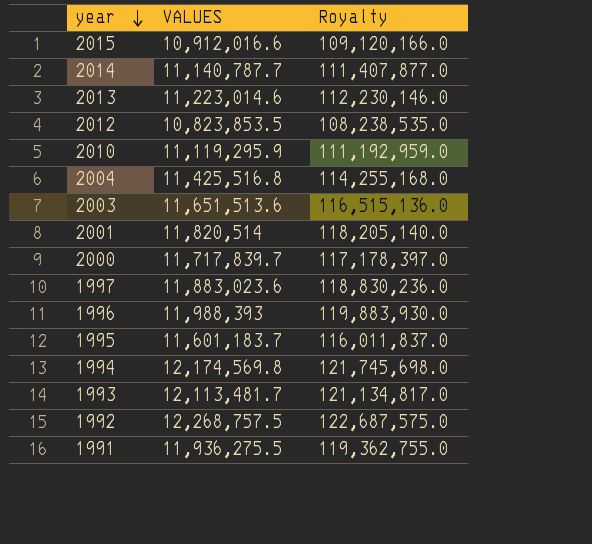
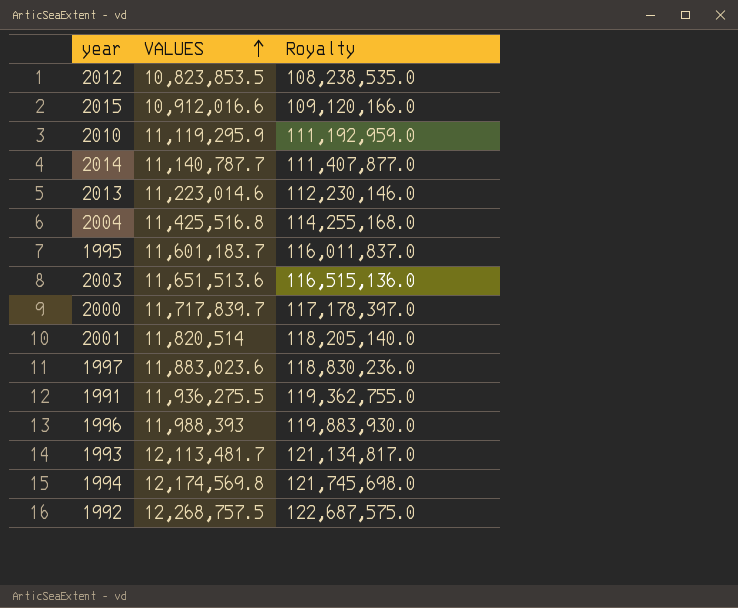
row order: year descending -> VALUES ascending

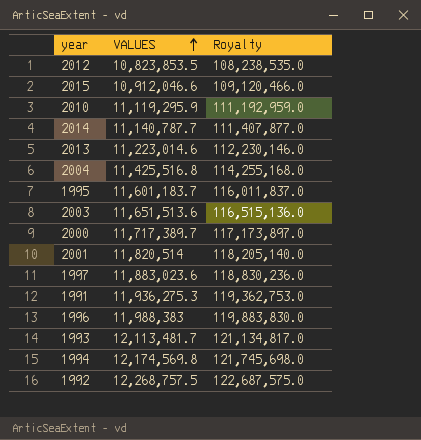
2015 | VALUES: 10,912,016.6 -> 10,912,046.6
2015 | Royalty: 109,120,166.0 -> 109,120,466.0
2000 | VALUES: 11,717,839.7 -> 11,717,389.7
2000 | Royalty: 117,178,397.0 -> 117,173,897.0
1991 | VALUES: 11,936,275.5 -> 11,936,275.3
1991 | Royalty: 119,362,755.0 -> 119,362,753.0
1996 | VALUES: 11,988,393 -> 11,988,383
1996 | Royalty: 119,883,930.0 -> 119,883,830.0

